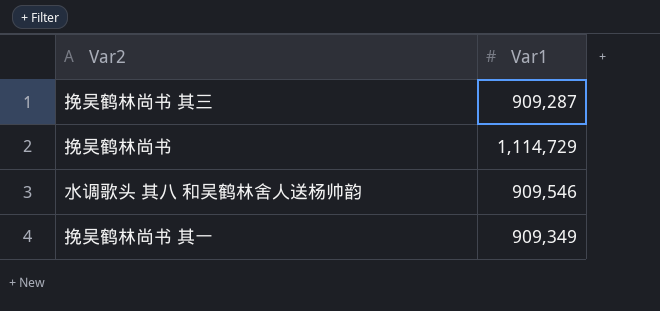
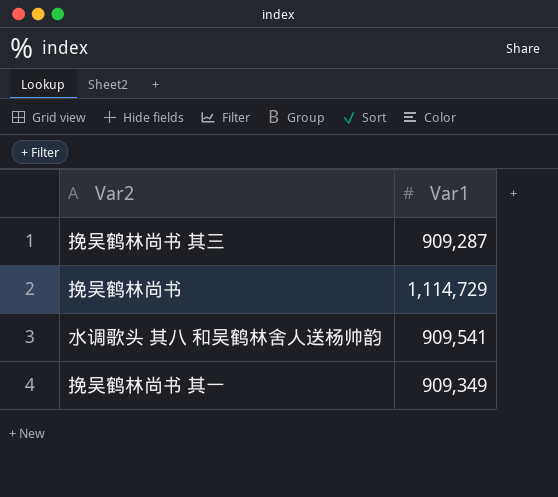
水调歌头 其八 和吴鹤林舍人送杨帅韵 | Var1: 909,546 -> 909,541

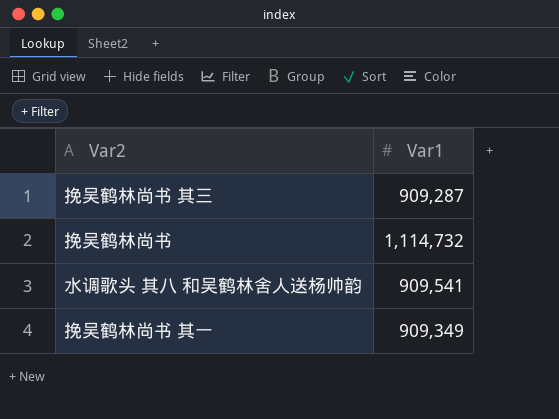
挽吴鹤林尚书 | Var1: 1,114,729 -> 1,114,732

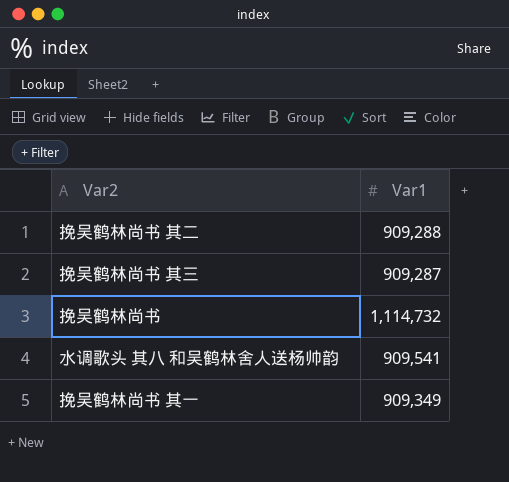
row 挽吴鹤林尚书 其二: none -> 909,288

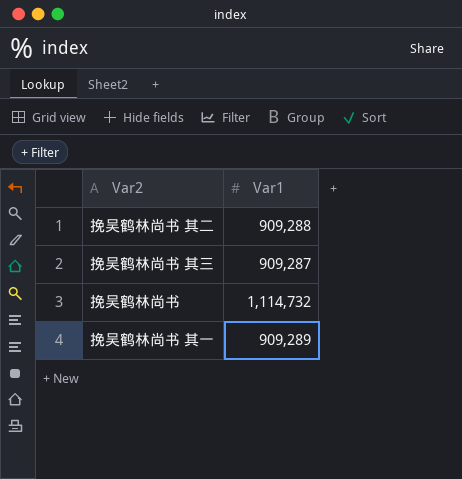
row 水调歌头 其八 和吴鹤林舍人送杨帅韵: 909,541 -> none
挽吴鹤林尚书 其一 | Var1: 909,349 -> 909,289

